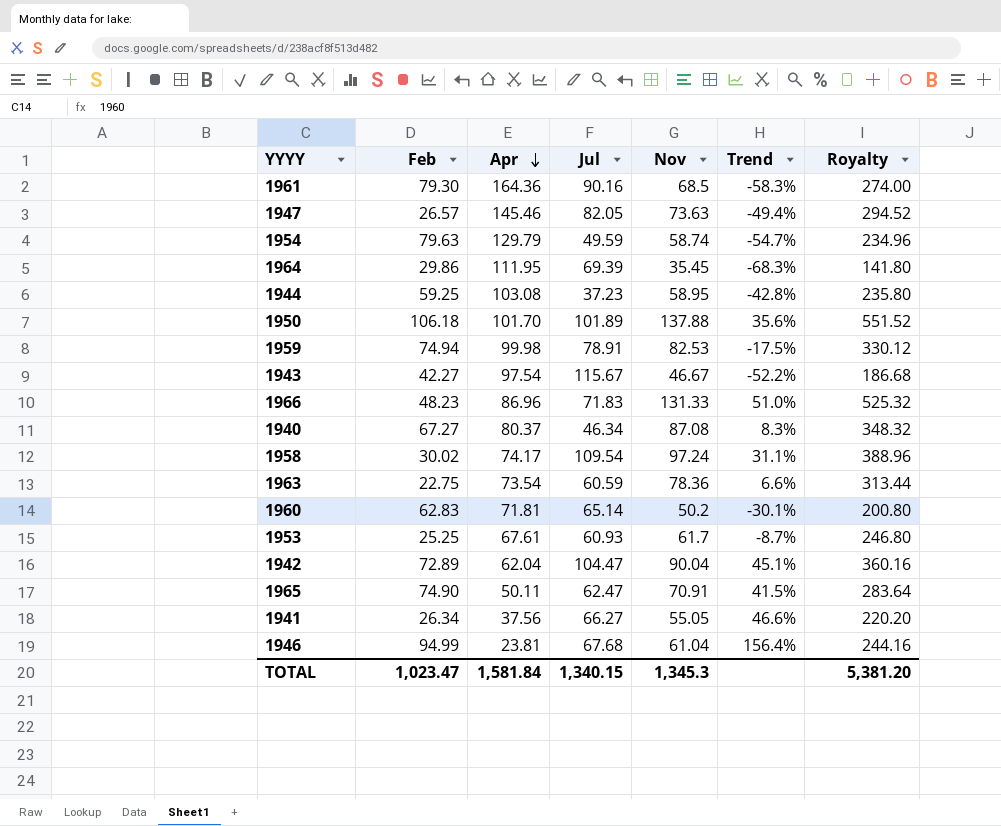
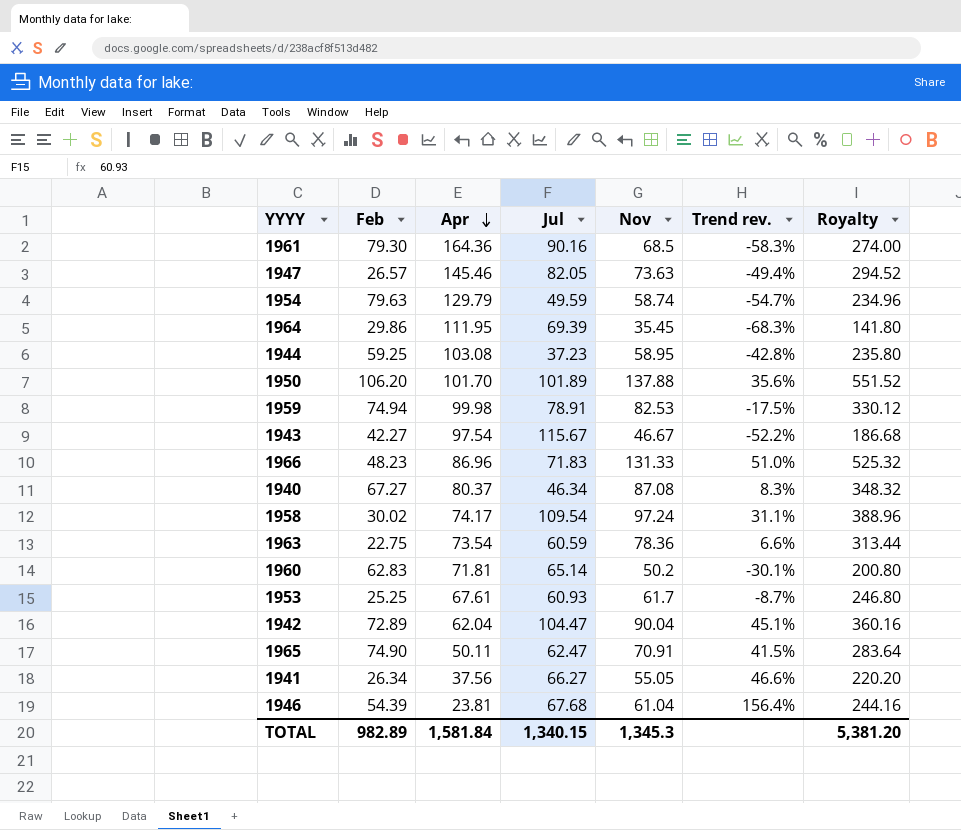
column name: Trend -> Trend rev.
1950 | Feb: 106.18 -> 106.20
1946 | Feb: 94.99 -> 54.39
TOTAL | Feb: 1,023.47 -> 982.89

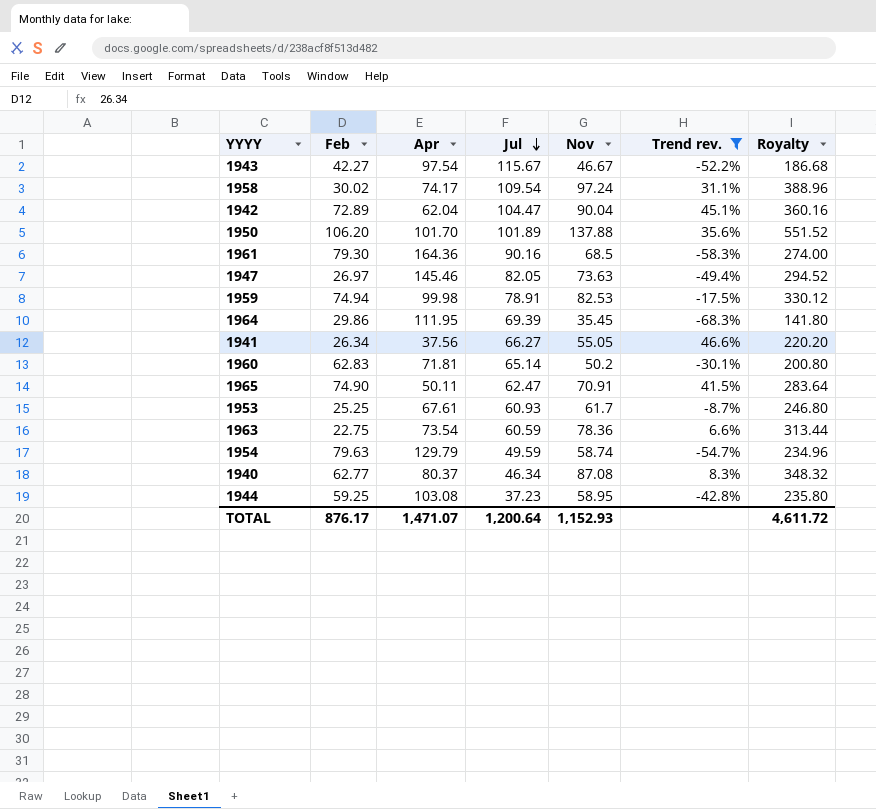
filter: none -> Trend rev. <= 46.6%
row order: Apr descending -> Jul descending
1947 | Feb: 26.57 -> 26.97
1940 | Feb: 67.27 -> 62.77
TOTAL | Feb: 982.89 -> 876.17
TOTAL | Apr: 1,581.84 -> 1,471.07
TOTAL | Jul: 1,340.15 -> 1,200.64
TOTAL | Nov: 1,345.3 -> 1,152.93
TOTAL | Royalty: 5,381.20 -> 4,611.72

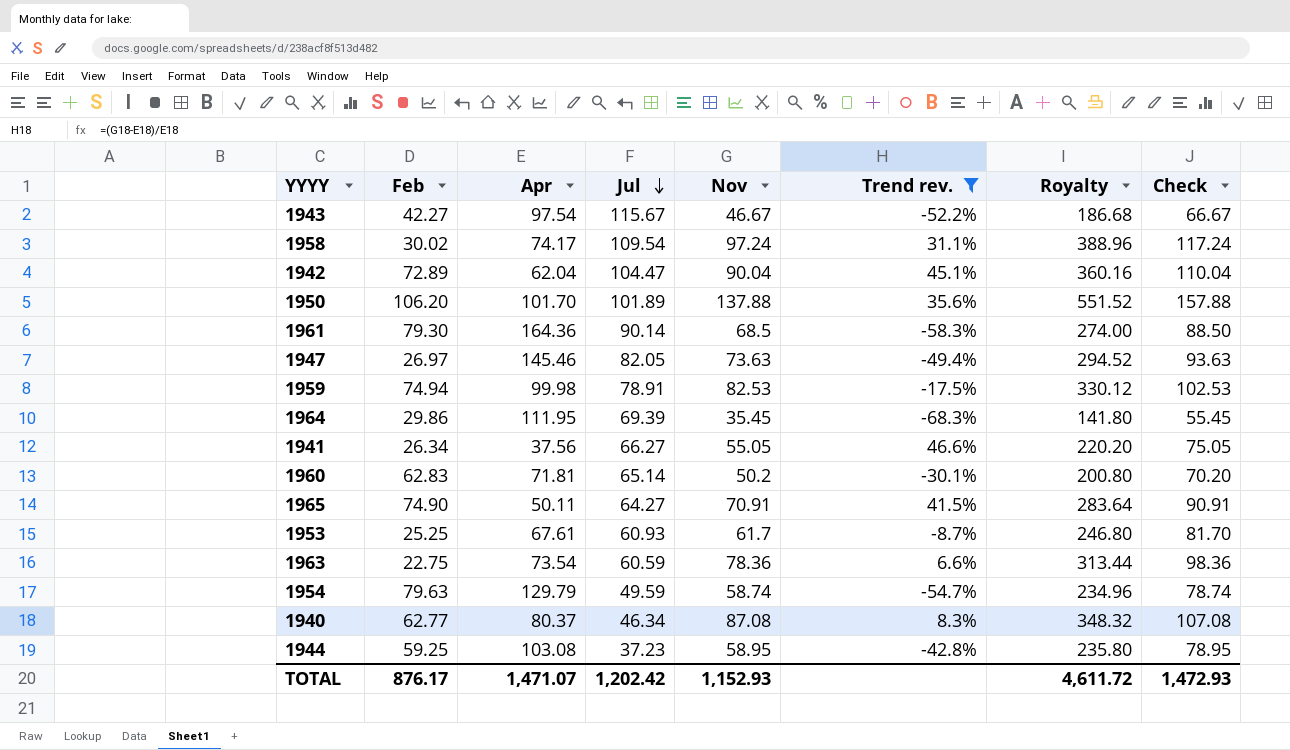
column Check | formula: none -> [Nov] + 20
1961 | Jul: 90.16 -> 90.14
1965 | Jul: 62.47 -> 64.27
TOTAL | Jul: 1,200.64 -> 1,202.42

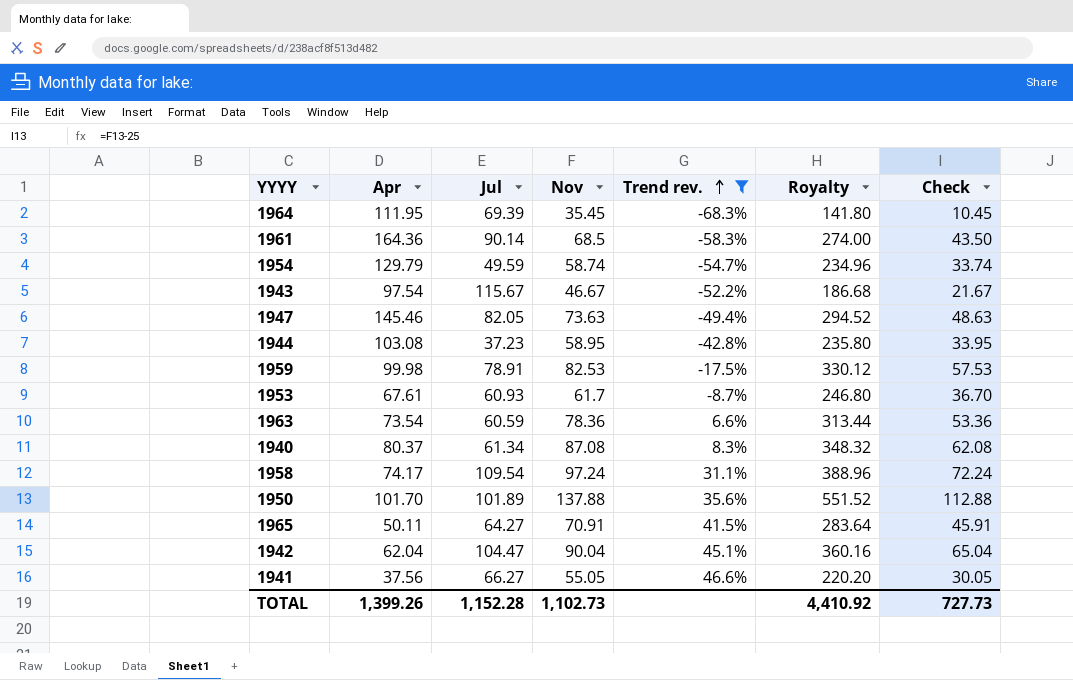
row order: Jul descending -> Trend rev. ascending
column Feb | position: 2 -> none
column Check | formula: [Nov] + 20 -> [Nov] - 25
row 1960: 62.83 | 71.81 | 65.14 | 50.2 | -30.1% | 200.80 | 70.20 -> none
1940 | Jul: 46.34 -> 61.34
TOTAL | Apr: 1,471.07 -> 1,399.26
TOTAL | Jul: 1,202.42 -> 1,152.28
TOTAL | Nov: 1,152.93 -> 1,102.73
TOTAL | Royalty: 4,611.72 -> 4,410.92
TOTAL | Check: 1,472.93 -> 727.73

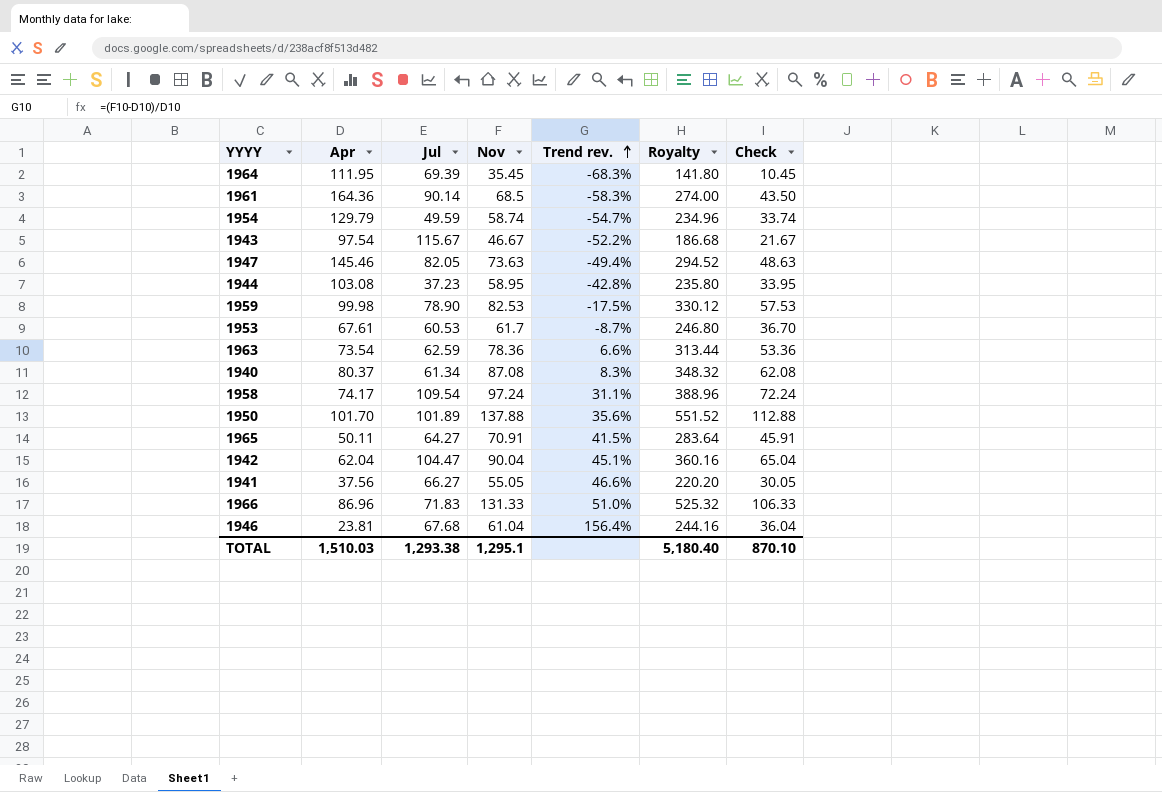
filter: Trend rev. <= 46.6% -> none
1959 | Jul: 78.91 -> 78.90
1953 | Jul: 60.93 -> 60.53
1963 | Jul: 60.59 -> 62.59
TOTAL | Apr: 1,399.26 -> 1,510.03
TOTAL | Jul: 1,152.28 -> 1,293.38
TOTAL | Nov: 1,102.73 -> 1,295.1
TOTAL | Royalty: 4,410.92 -> 5,180.40
TOTAL | Check: 727.73 -> 870.10

